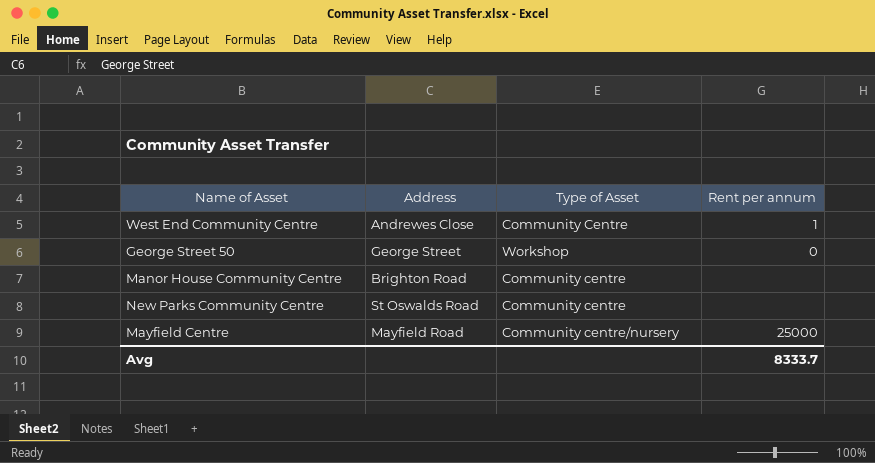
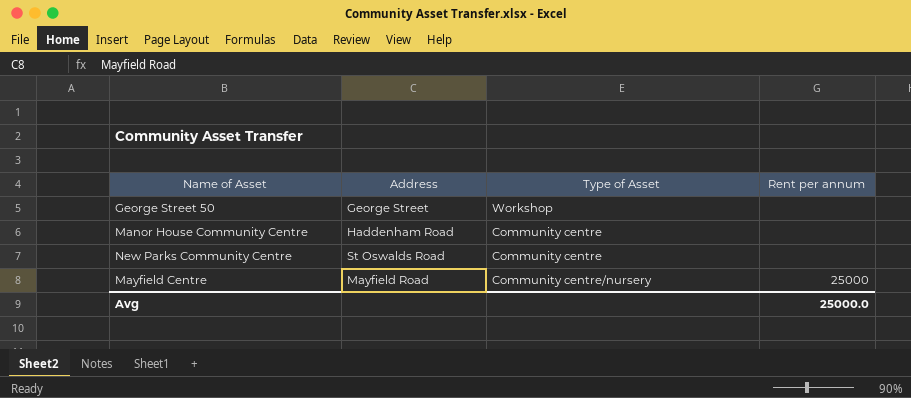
row West End Community Centre: Andrewes Close | Community Centre | 1 -> none
George Street 50 | Rent per annum: 0 -> none
Manor House Community Centre | Address: Brighton Road -> Haddenham Road
Avg | Rent per annum: 8333.7 -> 25000.0

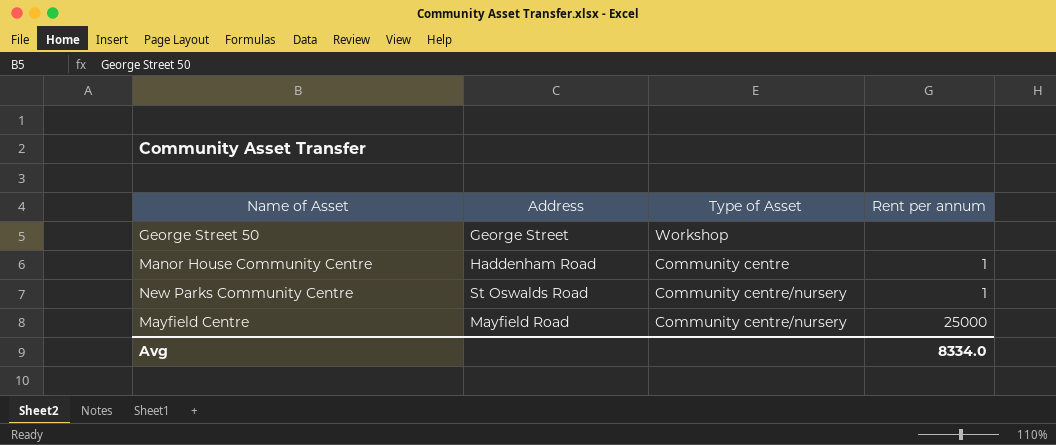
Manor House Community Centre | Rent per annum: none -> 1
New Parks Community Centre | Type of Asset: Community centre -> Community centre/nursery
New Parks Community Centre | Rent per annum: none -> 1
Avg | Rent per annum: 25000.0 -> 8334.0

